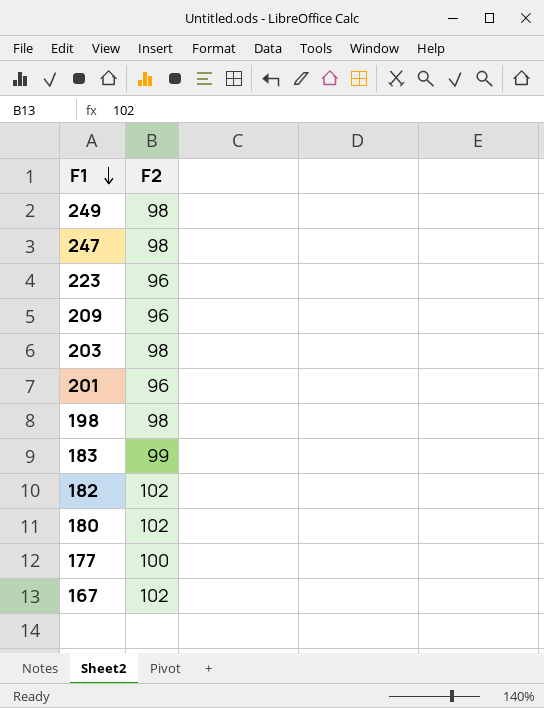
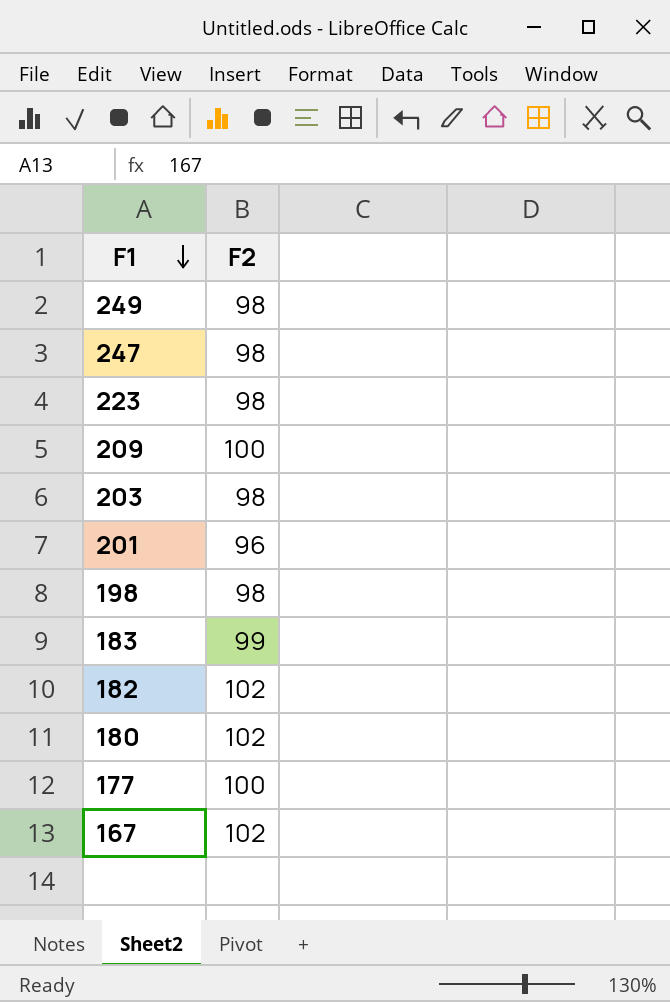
223 | F2: 96 -> 98
209 | F2: 96 -> 100

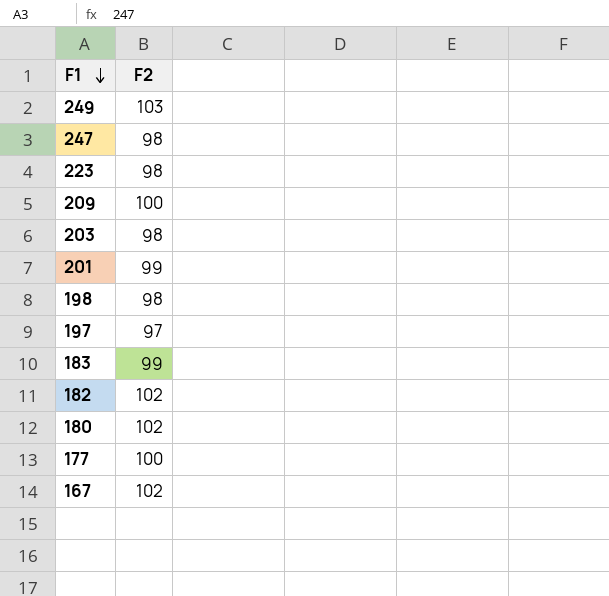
249 | F2: 98 -> 103
201 | F2: 96 -> 99
row 197: none -> 97

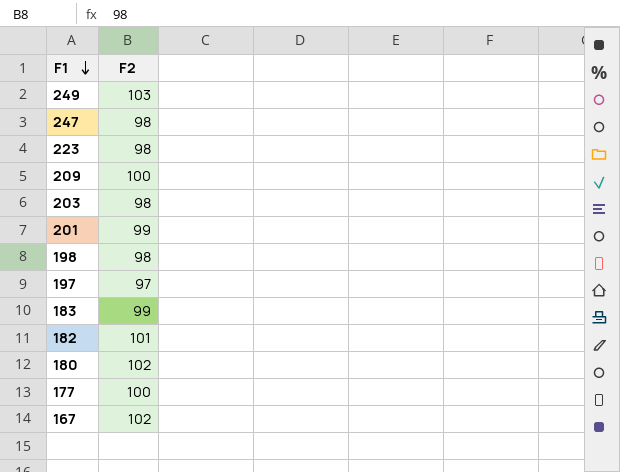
182 | F2: 102 -> 101

